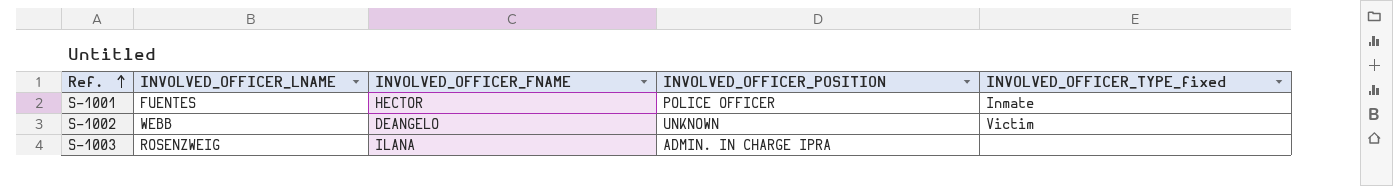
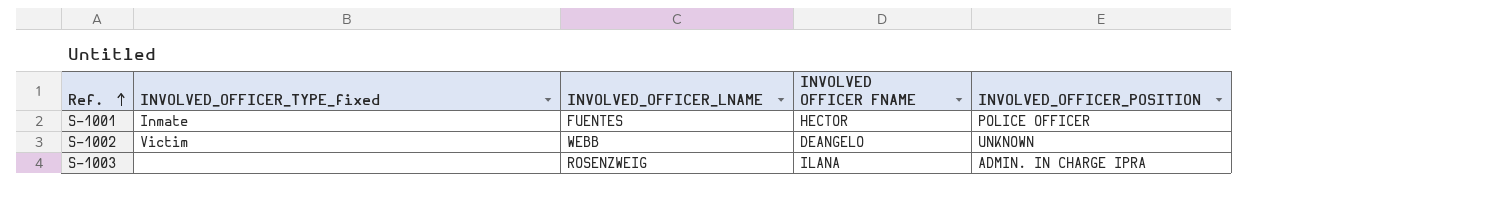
column INVOLVED_OFFICER_TYPE_fixed | position: 5 -> 2
column name: INVOLVED_OFFICER_FNAME -> INVOLVED OFFICER FNAME

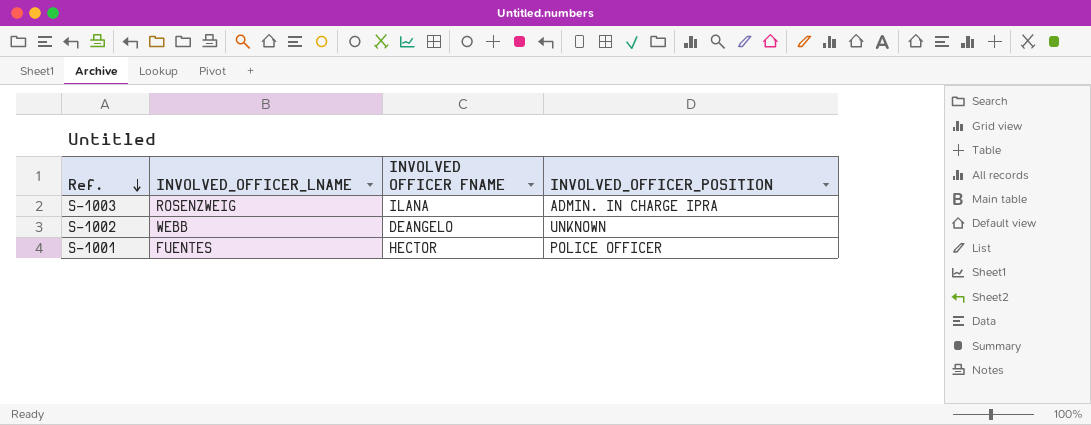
row order: Ref. ascending -> Ref. descending
column INVOLVED_OFFICER_TYPE_fixed | position: 2 -> none

